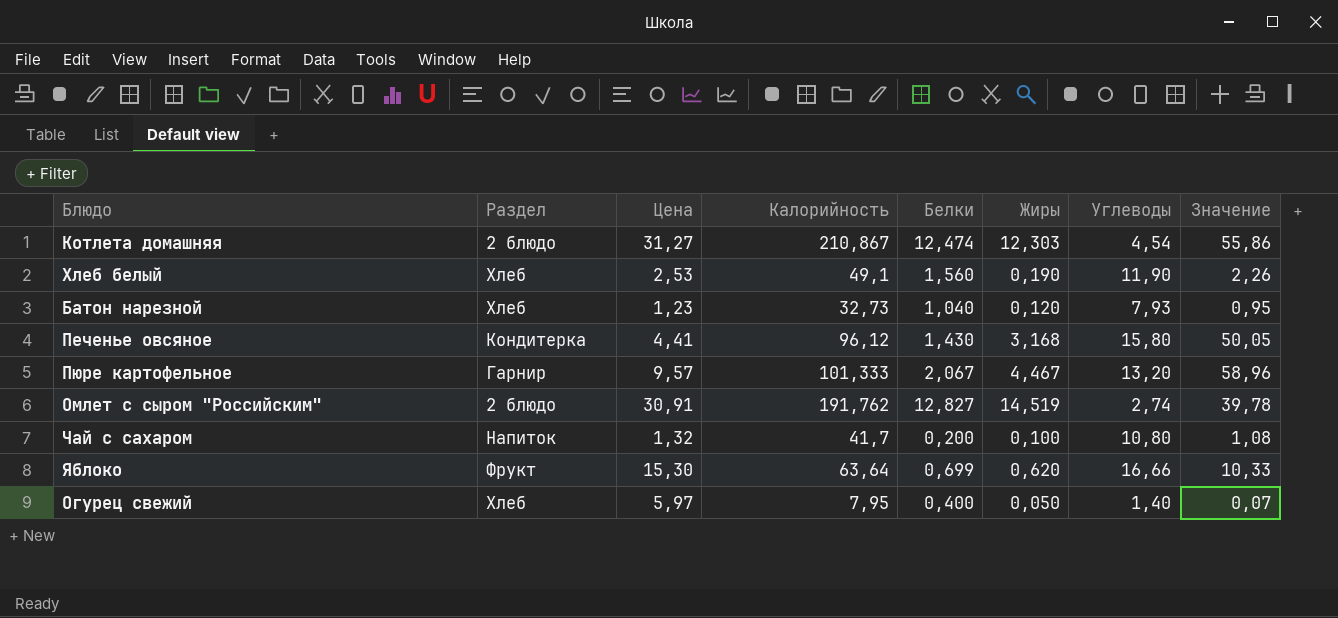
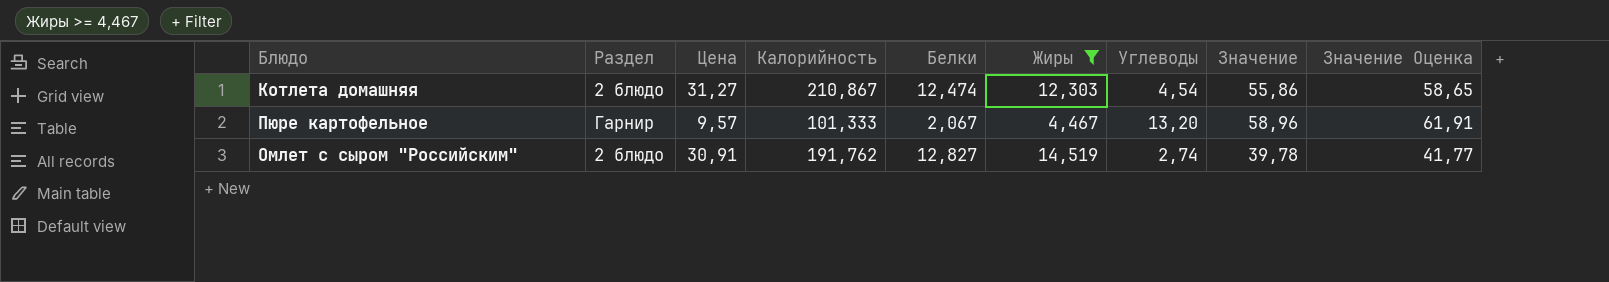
filter: none -> Жиры >= 4,467
column Значение Оценка | formula: none -> [Значение] * 1,05

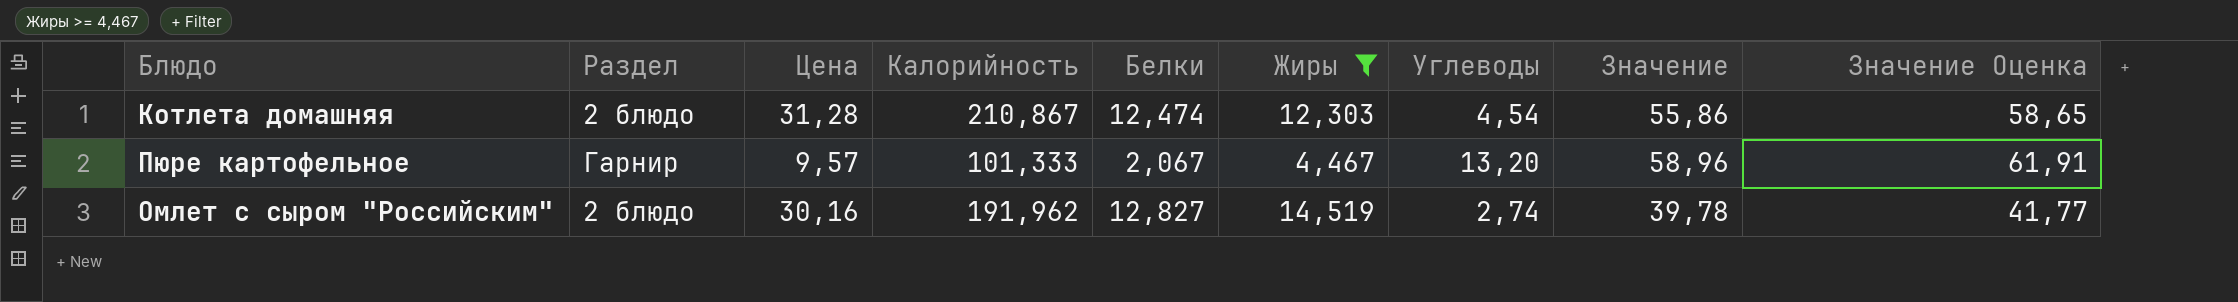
Котлета домашняя | Цена: 31,27 -> 31,28
Омлет с сыром "Российским" | Цена: 30,91 -> 30,16
Омлет с сыром "Российским" | Калорийность: 191,762 -> 191,962

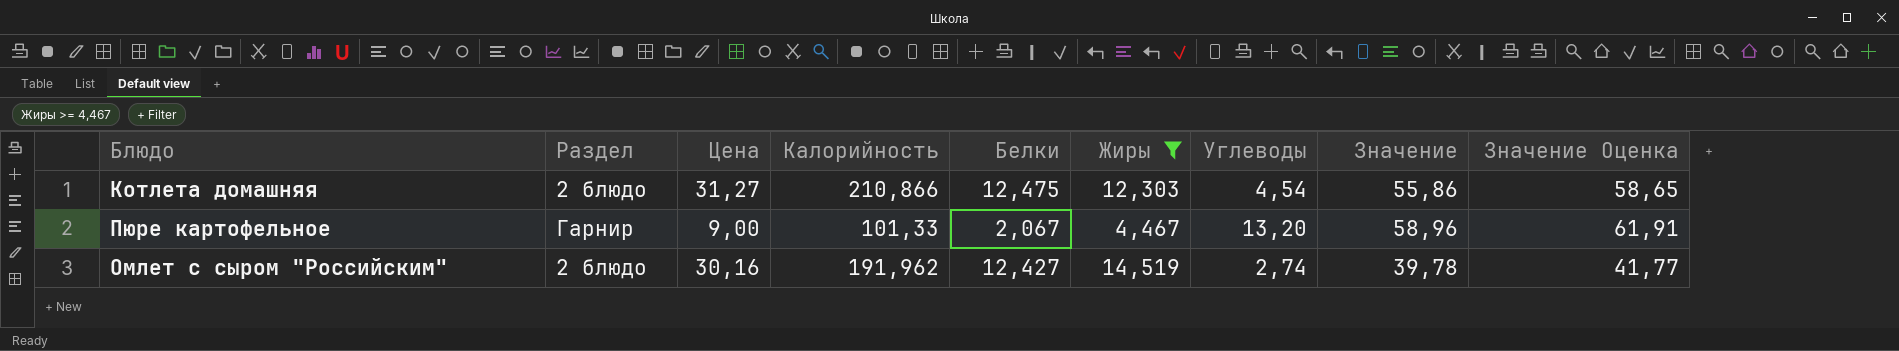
Котлета домашняя | Цена: 31,28 -> 31,27
Котлета домашняя | Калорийность: 210,867 -> 210,866
Котлета домашняя | Белки: 12,474 -> 12,475
Пюре картофельное | Цена: 9,57 -> 9,00
Пюре картофельное | Калорийность: 101,333 -> 101,33
Омлет с сыром "Российским" | Белки: 12,827 -> 12,427

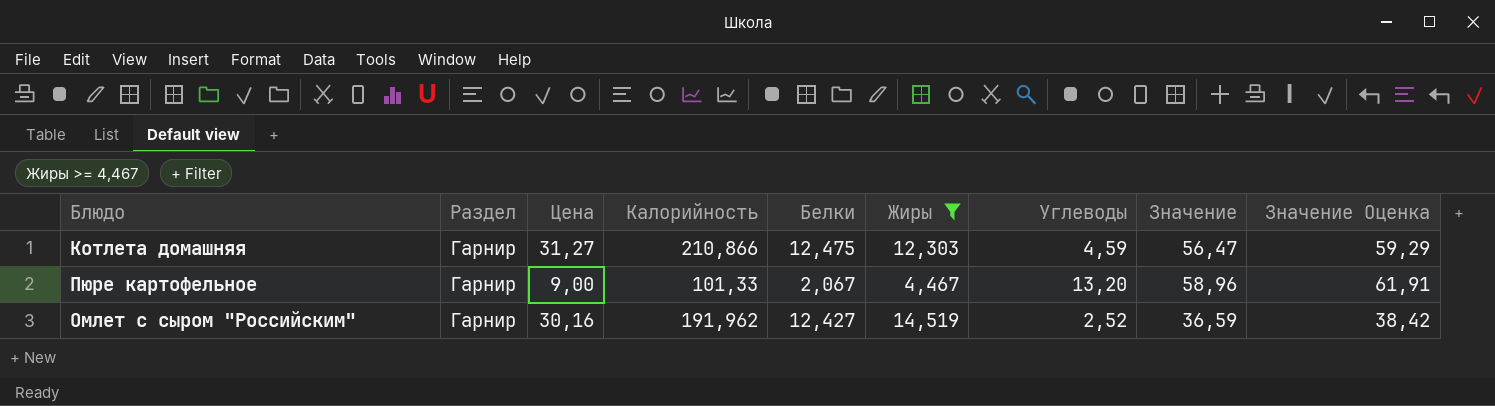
Котлета домашняя | Раздел: 2 блюдо -> Гарнир
Котлета домашняя | Углеводы: 4,54 -> 4,59
Котлета домашняя | Значение: 55,86 -> 56,47
Котлета домашняя | Значение Оценка: 58,65 -> 59,29
Омлет с сыром "Российским" | Раздел: 2 блюдо -> Гарнир
Омлет с сыром "Российским" | Углеводы: 2,74 -> 2,52
Омлет с сыром "Российским" | Значение: 39,78 -> 36,59
Омлет с сыром "Российским" | Значение Оценка: 41,77 -> 38,42

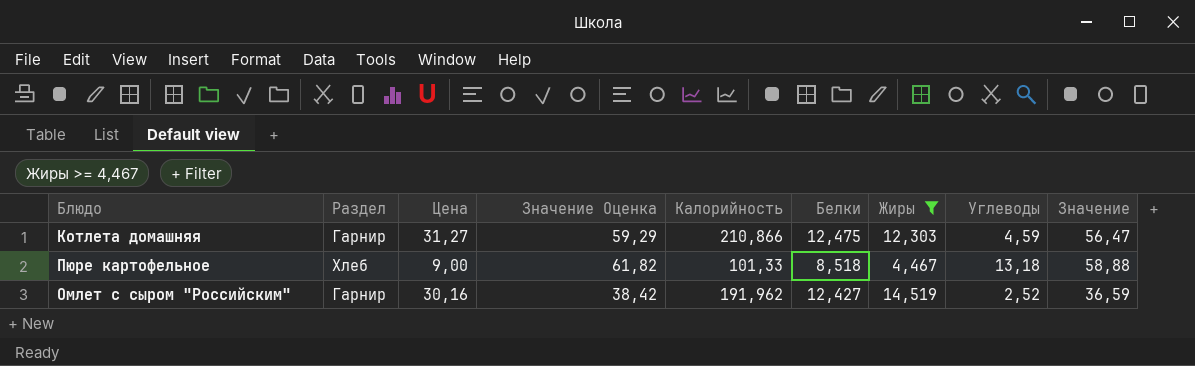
column Значение Оценка | position: 9 -> 4
Пюре картофельное | Раздел: Гарнир -> Хлеб
Пюре картофельное | Значение Оценка: 61,91 -> 61,82
Пюре картофельное | Белки: 2,067 -> 8,518
Пюре картофельное | Углеводы: 13,20 -> 13,18
Пюре картофельное | Значение: 58,96 -> 58,88

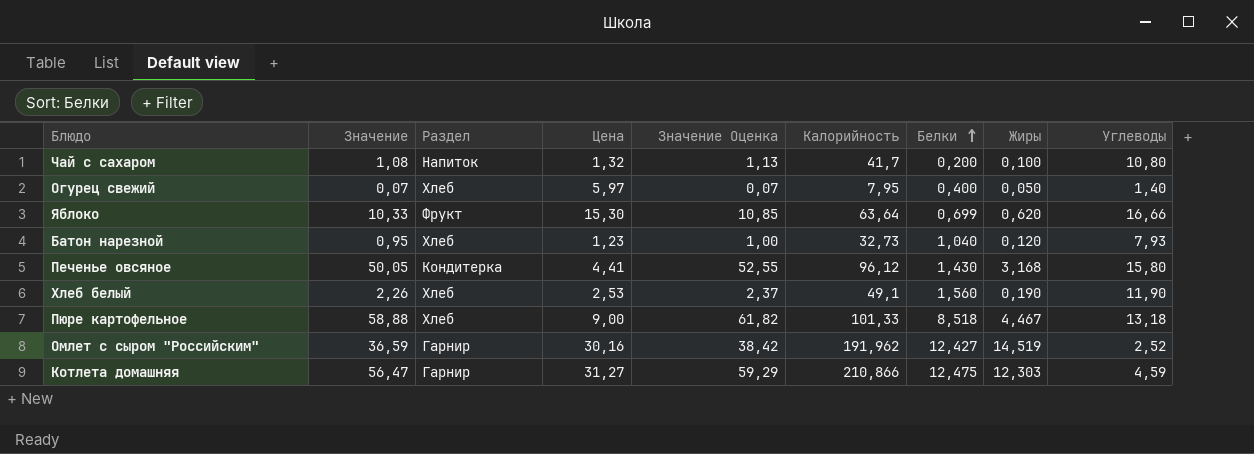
filter: Жиры >= 4,467 -> none
row order: none -> Белки ascending
column Значение | position: 9 -> 2

